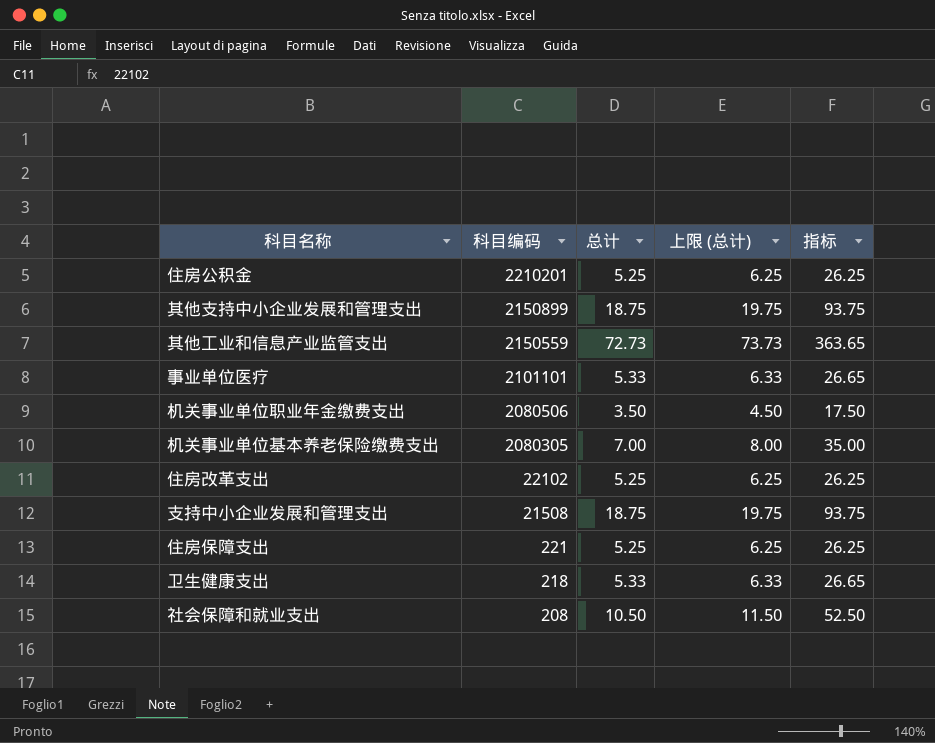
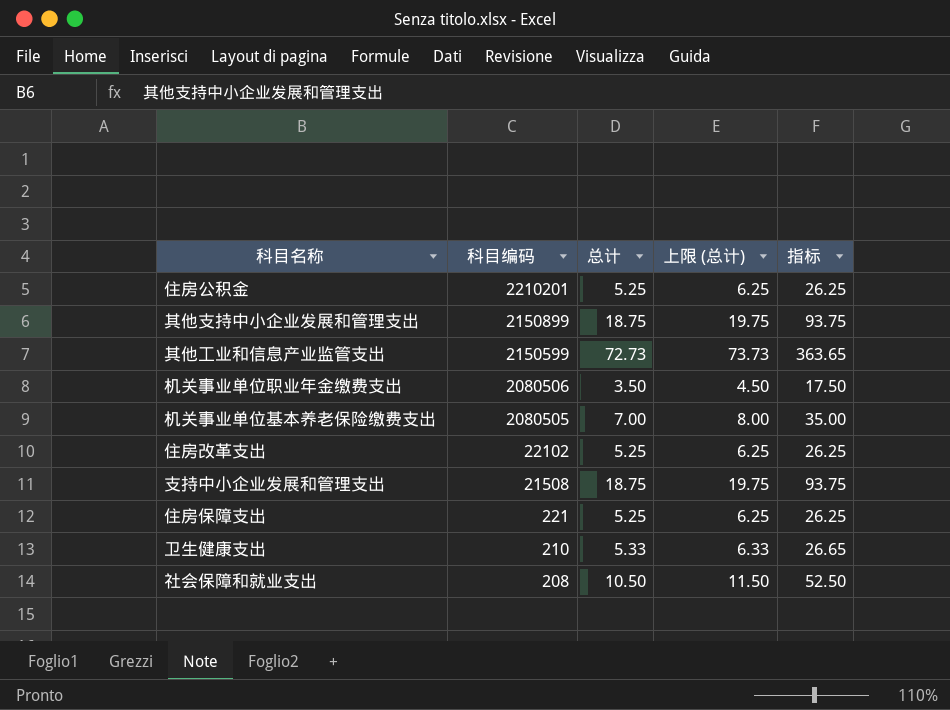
row 事业单位医疗: 2101101 | 5.33 | 6.33 | 26.65 -> none
其他工业和信息产业监管支出 | 科目编码: 2150559 -> 2150599
机关事业单位基本养老保险缴费支出 | 科目编码: 2080305 -> 2080505
卫生健康支出 | 科目编码: 218 -> 210

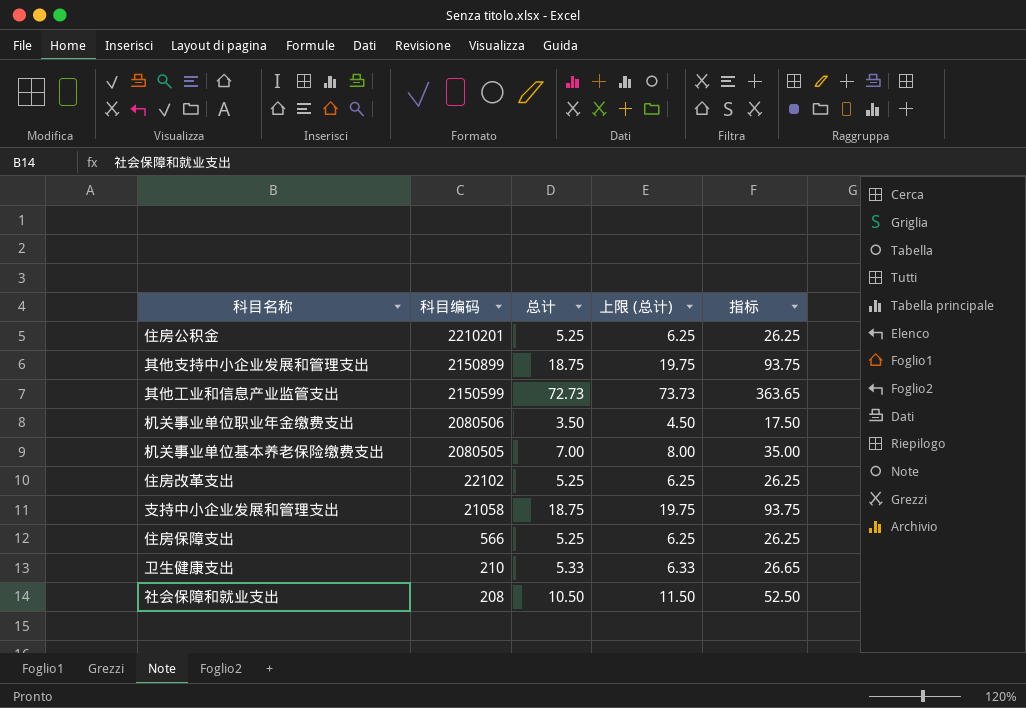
支持中小企业发展和管理支出 | 科目编码: 21508 -> 21058
住房保障支出 | 科目编码: 221 -> 566

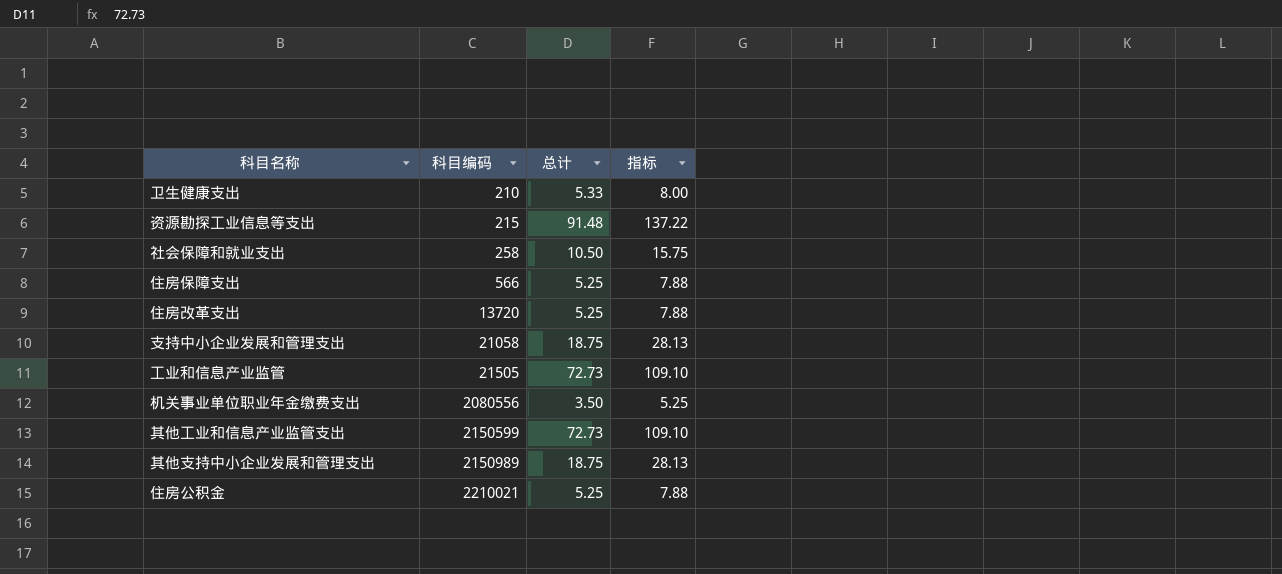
row order: 科目编码 descending -> 科目编码 ascending
column 上限 (总计) | formula: [总计] + 1 -> none
column 指标 | formula: [总计] * 5 -> [总计] * 1.5
row 机关事业单位基本养老保险缴费支出: 2080505 | 7.00 | 8.00 | 35.00 -> none
row 资源勘探工业信息等支出: none -> 215 | 91.48 | 137.22
社会保障和就业支出 | 科目编码: 208 -> 258
住房改革支出 | 科目编码: 22102 -> 13720
row 工业和信息产业监管: none -> 21505 | 72.73 | 109.10
机关事业单位职业年金缴费支出 | 科目编码: 2080506 -> 2080556
其他支持中小企业发展和管理支出 | 科目编码: 2150899 -> 2150989
住房公积金 | 科目编码: 2210201 -> 2210021

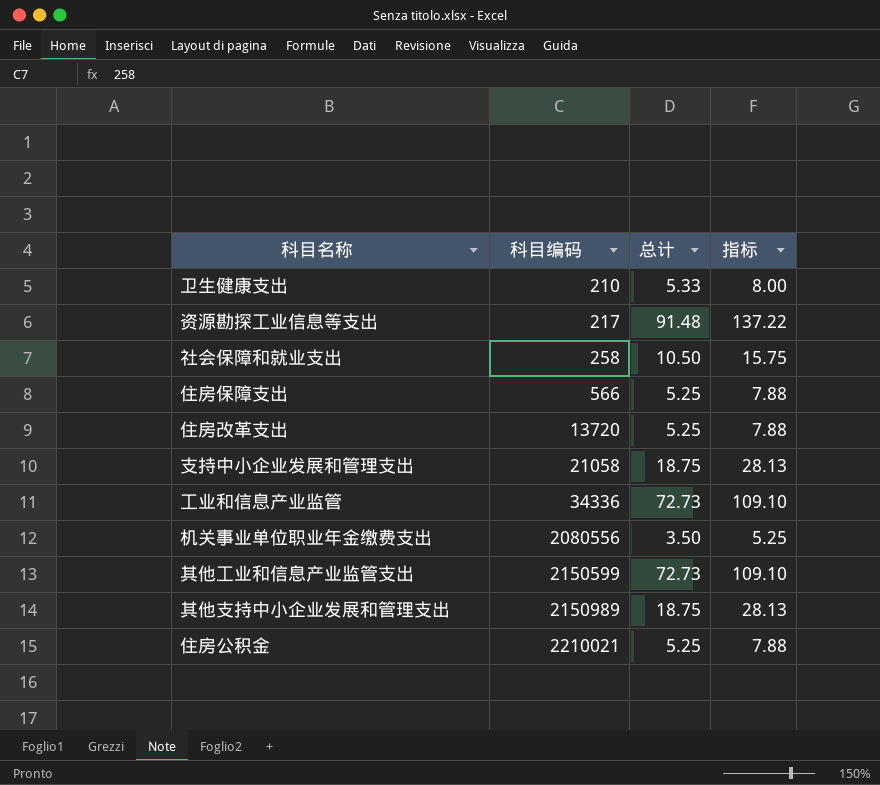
资源勘探工业信息等支出 | 科目编码: 215 -> 217
工业和信息产业监管 | 科目编码: 21505 -> 34336

